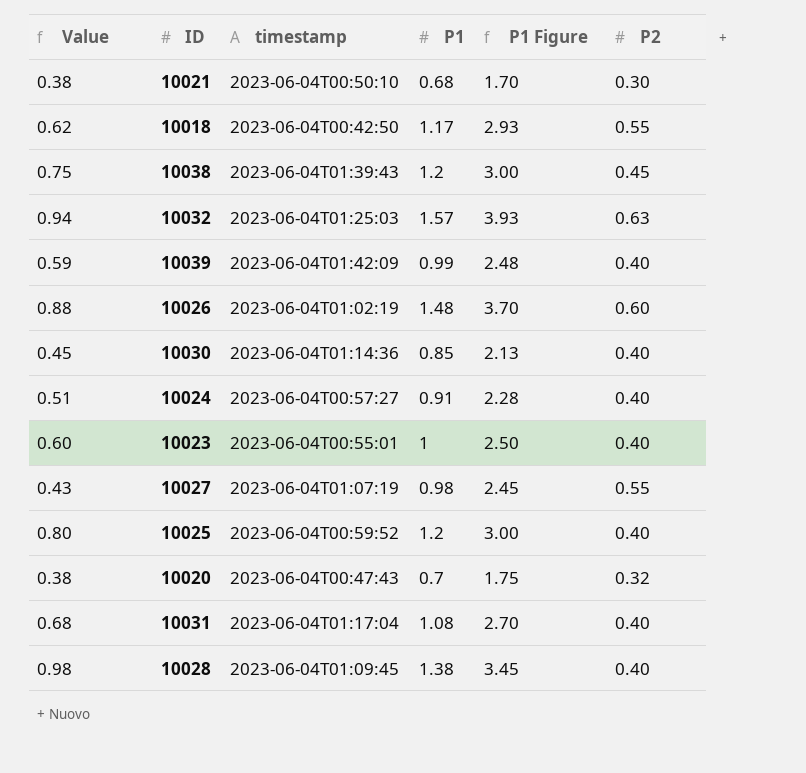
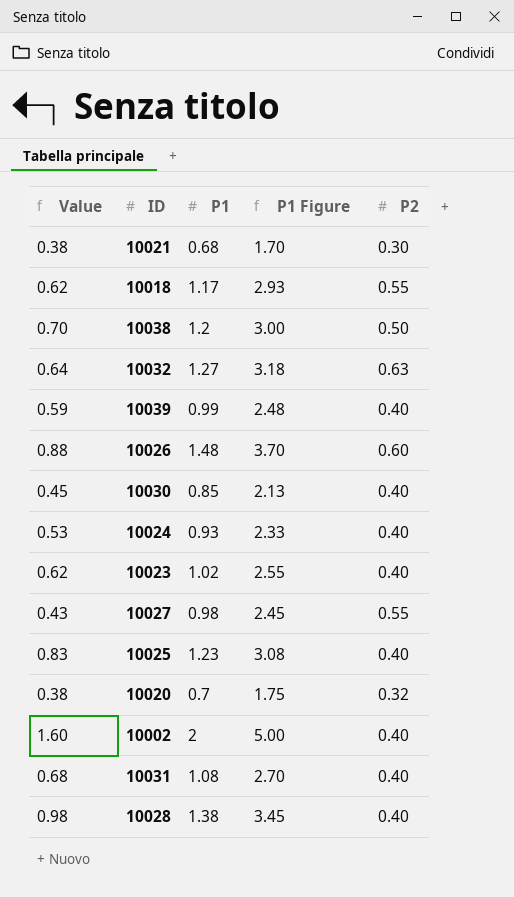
column timestamp | position: 3 -> none
10038 | Value: 0.75 -> 0.70
10038 | P2: 0.45 -> 0.50
10032 | Value: 0.94 -> 0.64
10032 | P1: 1.57 -> 1.27
10032 | P1 Figure: 3.93 -> 3.18
10024 | Value: 0.51 -> 0.53
10024 | P1: 0.91 -> 0.93
10024 | P1 Figure: 2.28 -> 2.33
10023 | Value: 0.60 -> 0.62
10023 | P1: 1 -> 1.02
10023 | P1 Figure: 2.50 -> 2.55
10025 | Value: 0.80 -> 0.83
10025 | P1: 1.2 -> 1.23
10025 | P1 Figure: 3.00 -> 3.08
row 10002: none -> 1.60 | 2 | 5.00 | 0.40

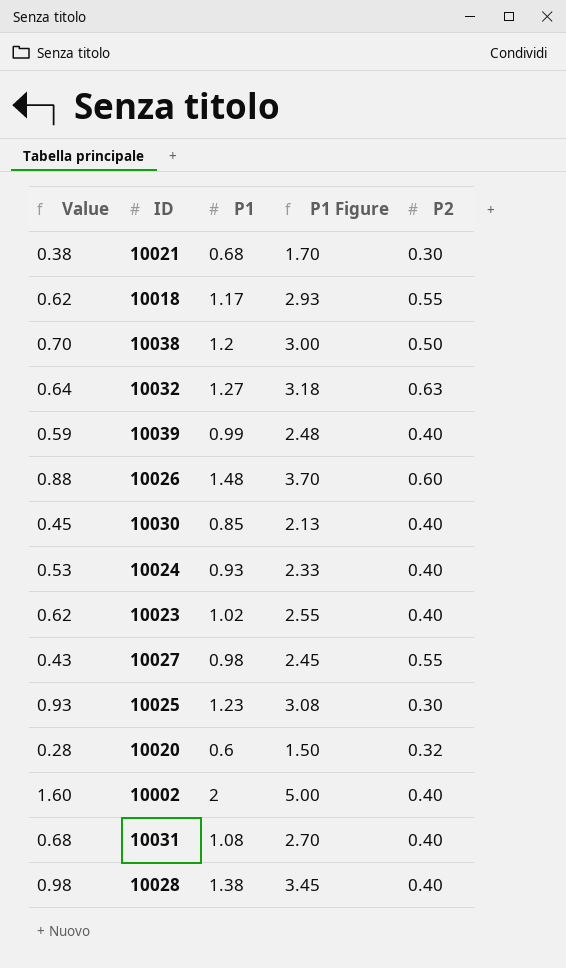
10025 | Value: 0.83 -> 0.93
10025 | P2: 0.40 -> 0.30
10020 | Value: 0.38 -> 0.28
10020 | P1: 0.7 -> 0.6
10020 | P1 Figure: 1.75 -> 1.50

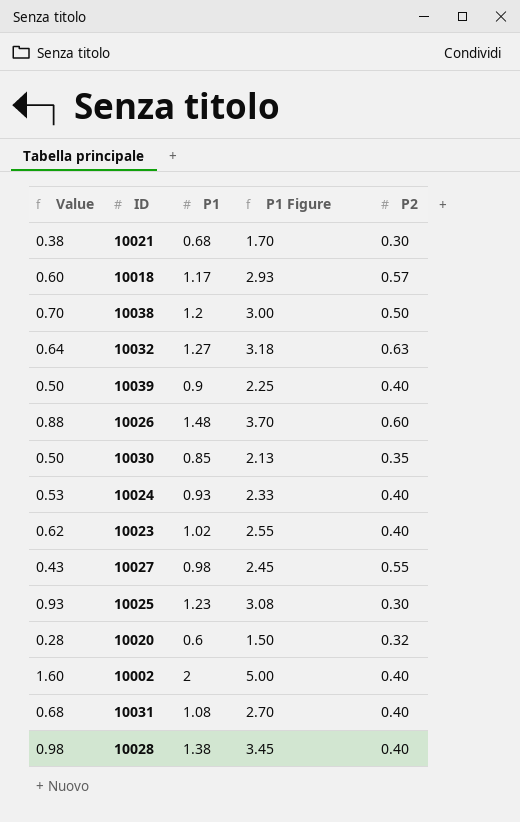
10018 | Value: 0.62 -> 0.60
10018 | P2: 0.55 -> 0.57
10039 | Value: 0.59 -> 0.50
10039 | P1: 0.99 -> 0.9
10039 | P1 Figure: 2.48 -> 2.25
10030 | Value: 0.45 -> 0.50
10030 | P2: 0.40 -> 0.35

